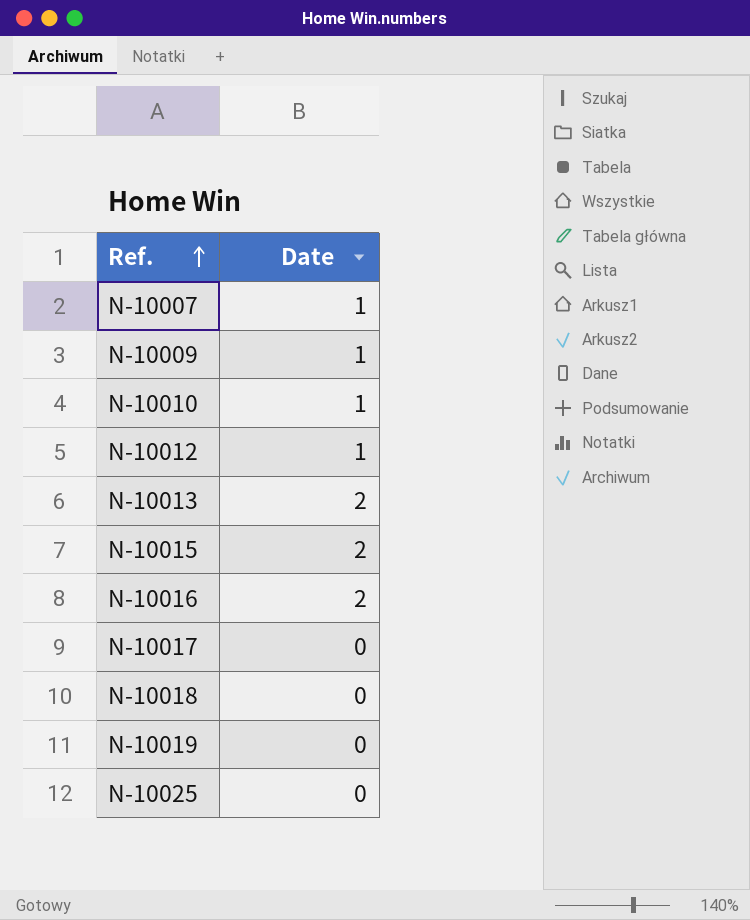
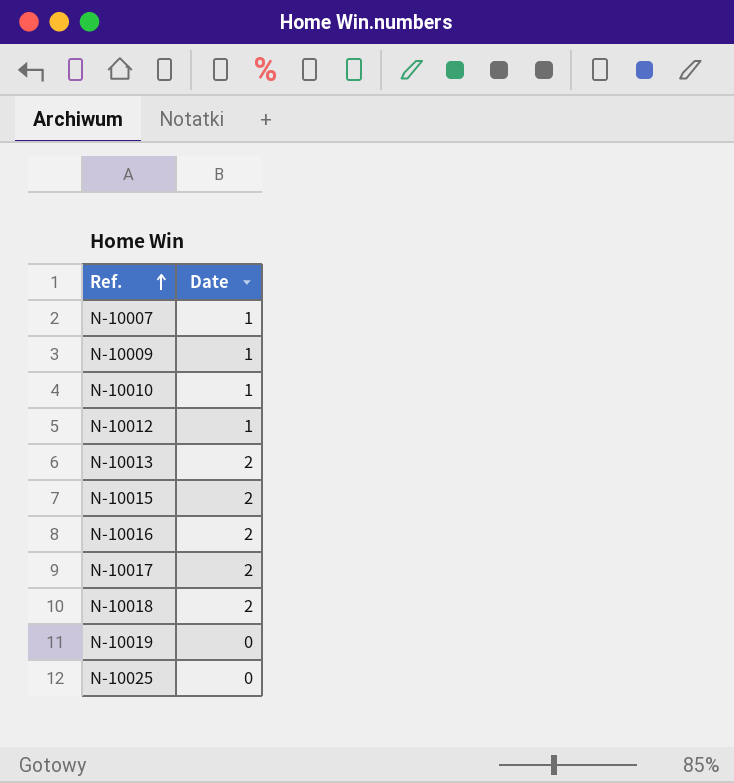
N-10017 | Date: 0 -> 2
N-10018 | Date: 0 -> 2

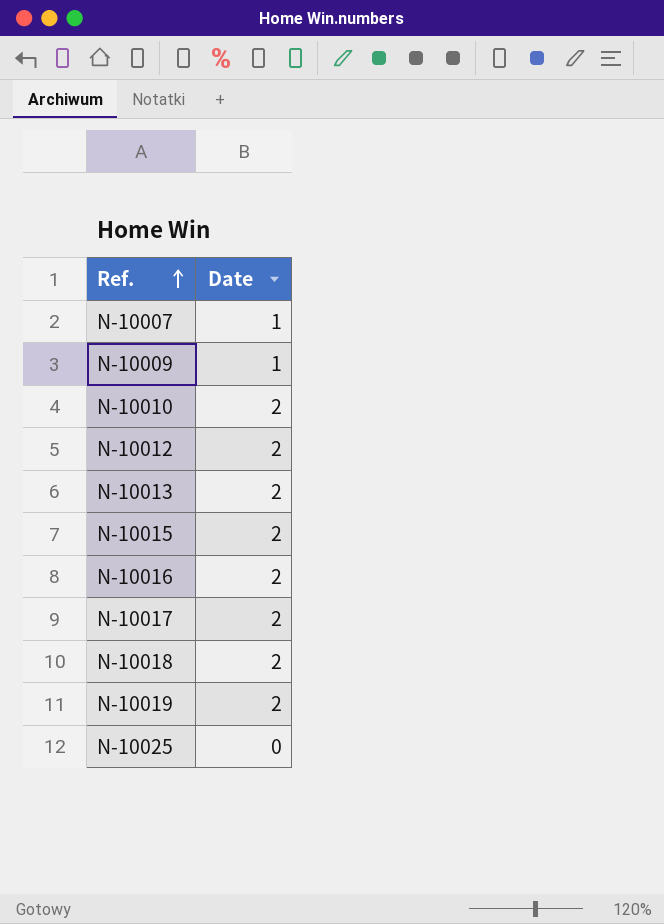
N-10010 | Date: 1 -> 2
N-10012 | Date: 1 -> 2
N-10019 | Date: 0 -> 2

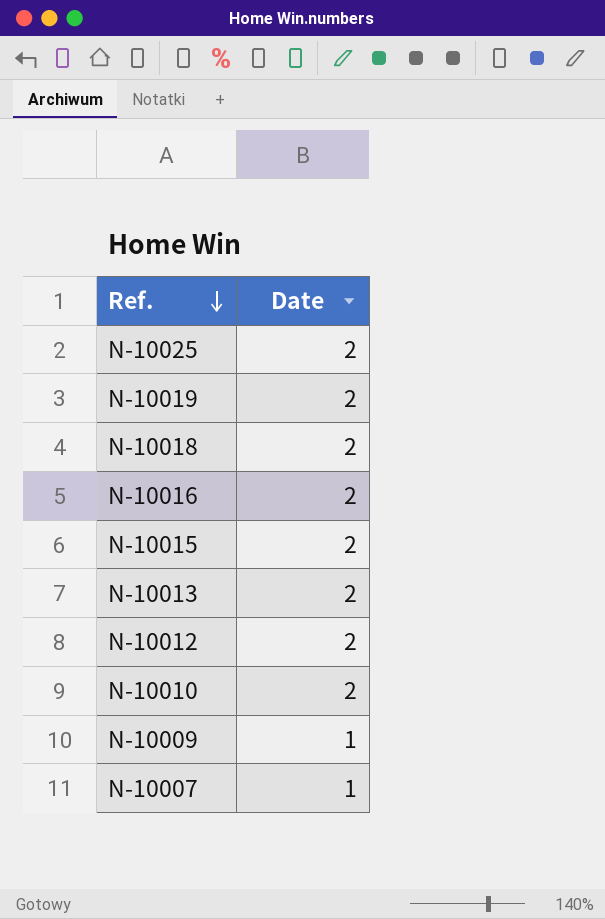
row order: Ref. ascending -> Ref. descending
row N-10017: 2 -> none
N-10025 | Date: 0 -> 2

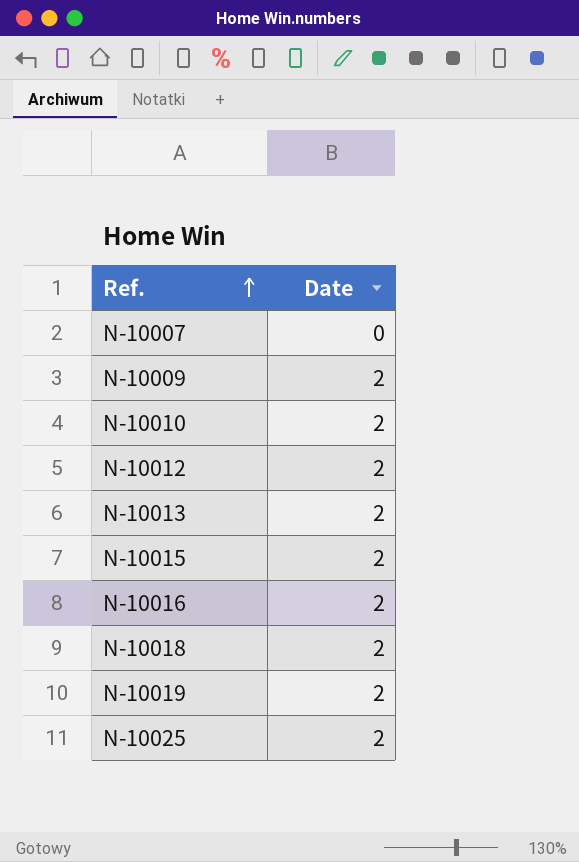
row order: Ref. descending -> Ref. ascending
N-10007 | Date: 1 -> 0
N-10009 | Date: 1 -> 2

